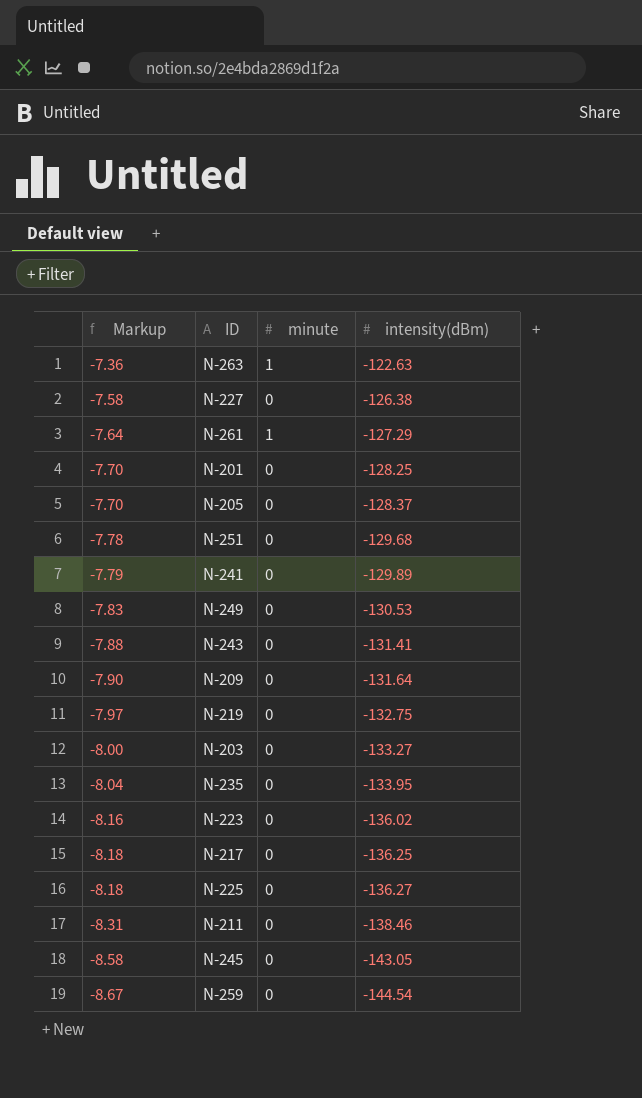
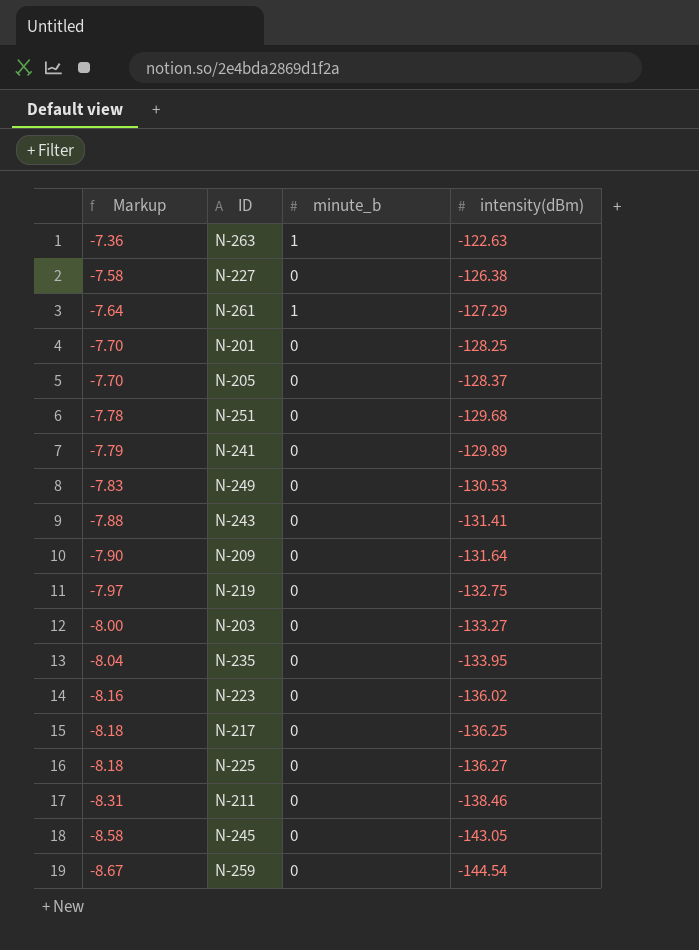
column name: minute -> minute_b

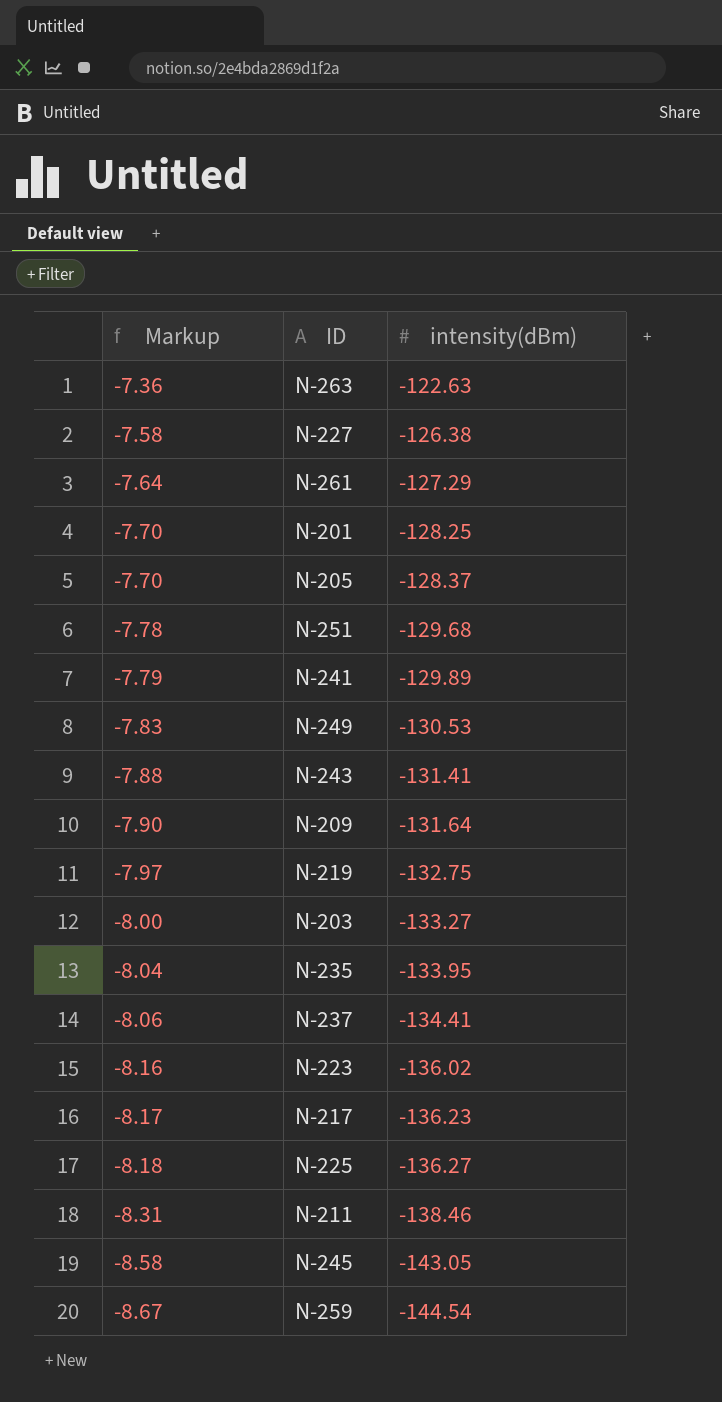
column minute_b | position: 3 -> none
row N-237: none -> -8.06 | -134.41
N-217 | Markup: -8.18 -> -8.17
N-217 | intensity(dBm): -136.25 -> -136.23

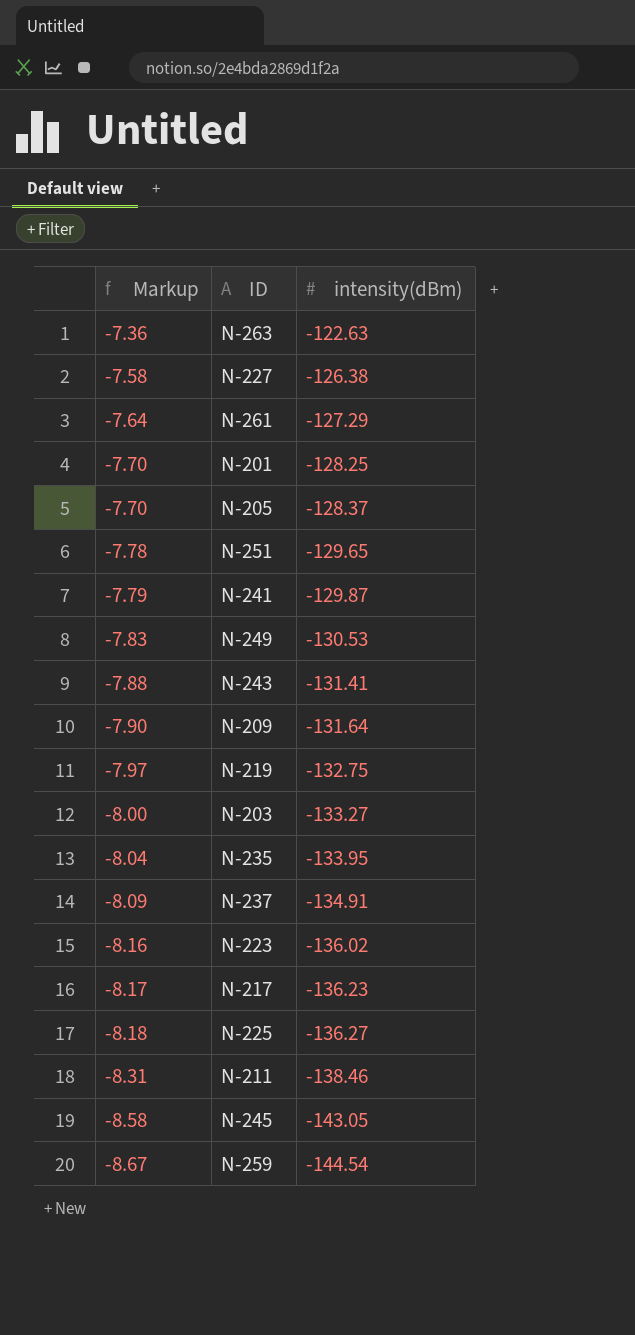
N-251 | intensity(dBm): -129.68 -> -129.65
N-241 | intensity(dBm): -129.89 -> -129.87
N-237 | Markup: -8.06 -> -8.09
N-237 | intensity(dBm): -134.41 -> -134.91

